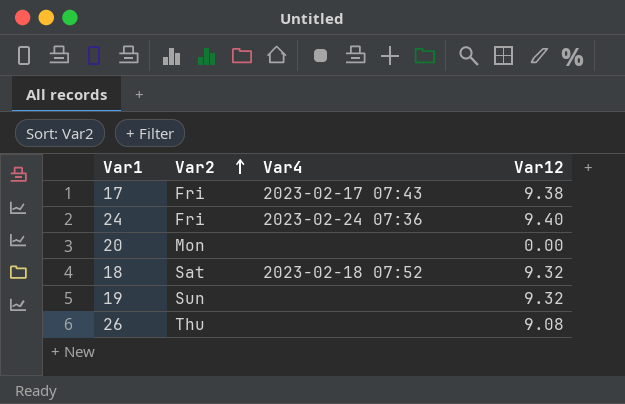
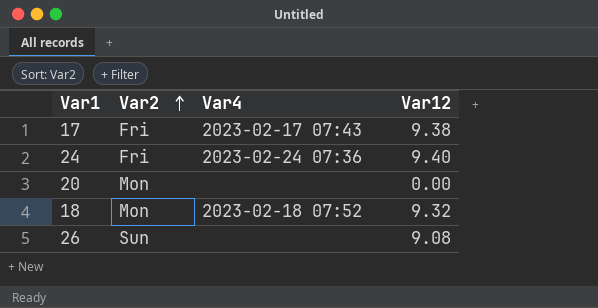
row 19: Sun | none | 9.32 -> none
18 | Var2: Sat -> Mon
26 | Var2: Thu -> Sun

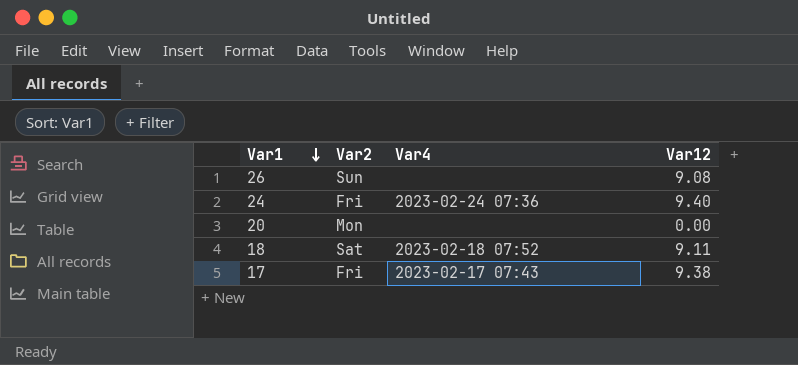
row order: Var2 ascending -> Var1 descending
18 | Var2: Mon -> Sat
18 | Var12: 9.32 -> 9.11

